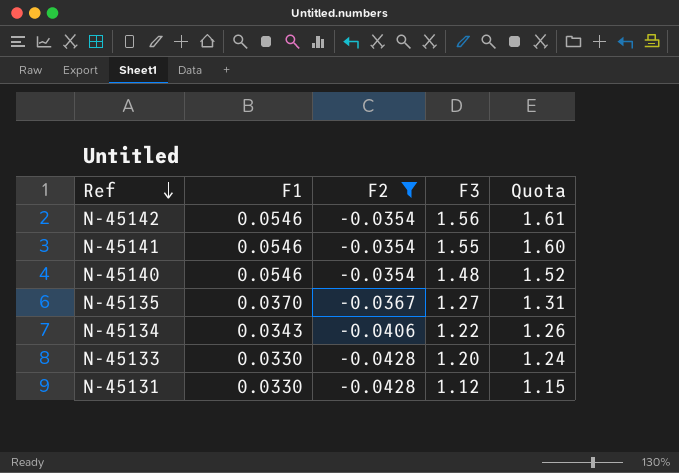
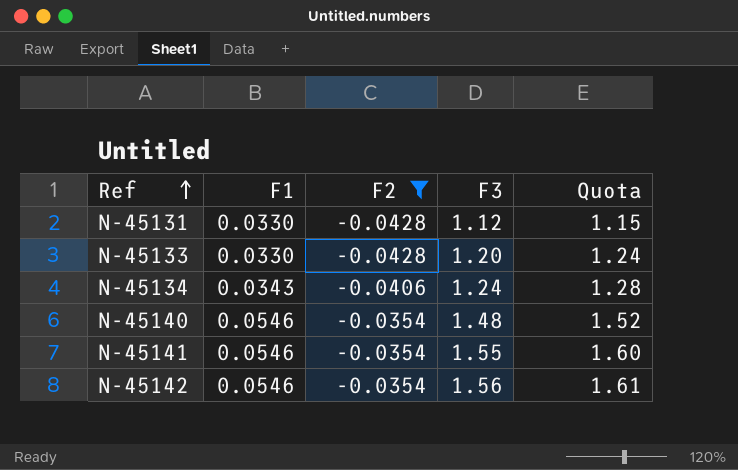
row order: Ref descending -> Ref ascending
row N-45135: 0.0370 | -0.0367 | 1.27 | 1.31 -> none
N-45134 | F3: 1.22 -> 1.24
N-45134 | Quota: 1.26 -> 1.28

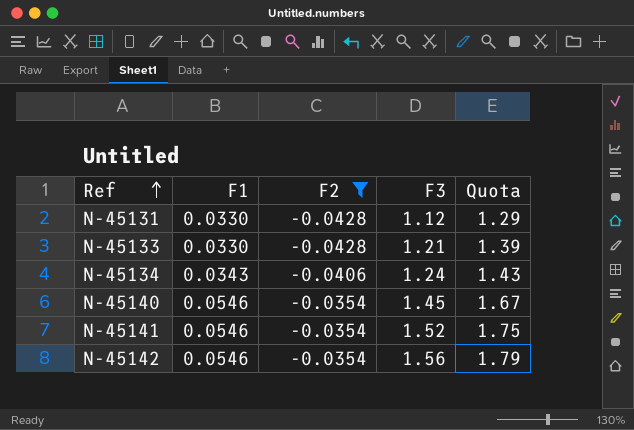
column Quota | formula: [F3] * 1.03 -> [F3] * 1.15
N-45133 | F3: 1.20 -> 1.21
N-45140 | F3: 1.48 -> 1.45
N-45141 | F3: 1.55 -> 1.52

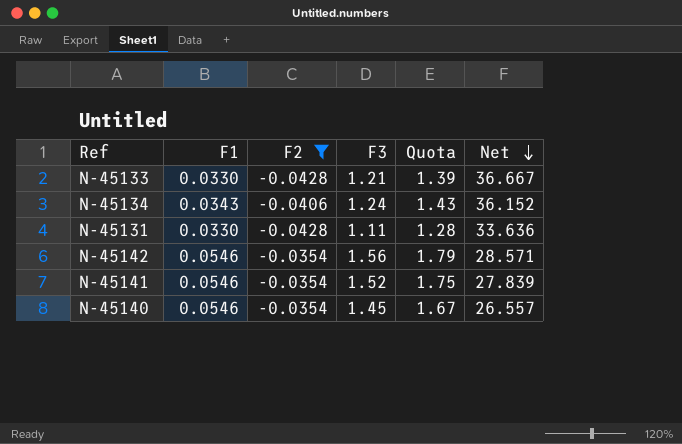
row order: Ref ascending -> Net descending
column Net | formula: none -> [F3] / [F1]
N-45131 | F3: 1.12 -> 1.11
N-45131 | Quota: 1.29 -> 1.28

